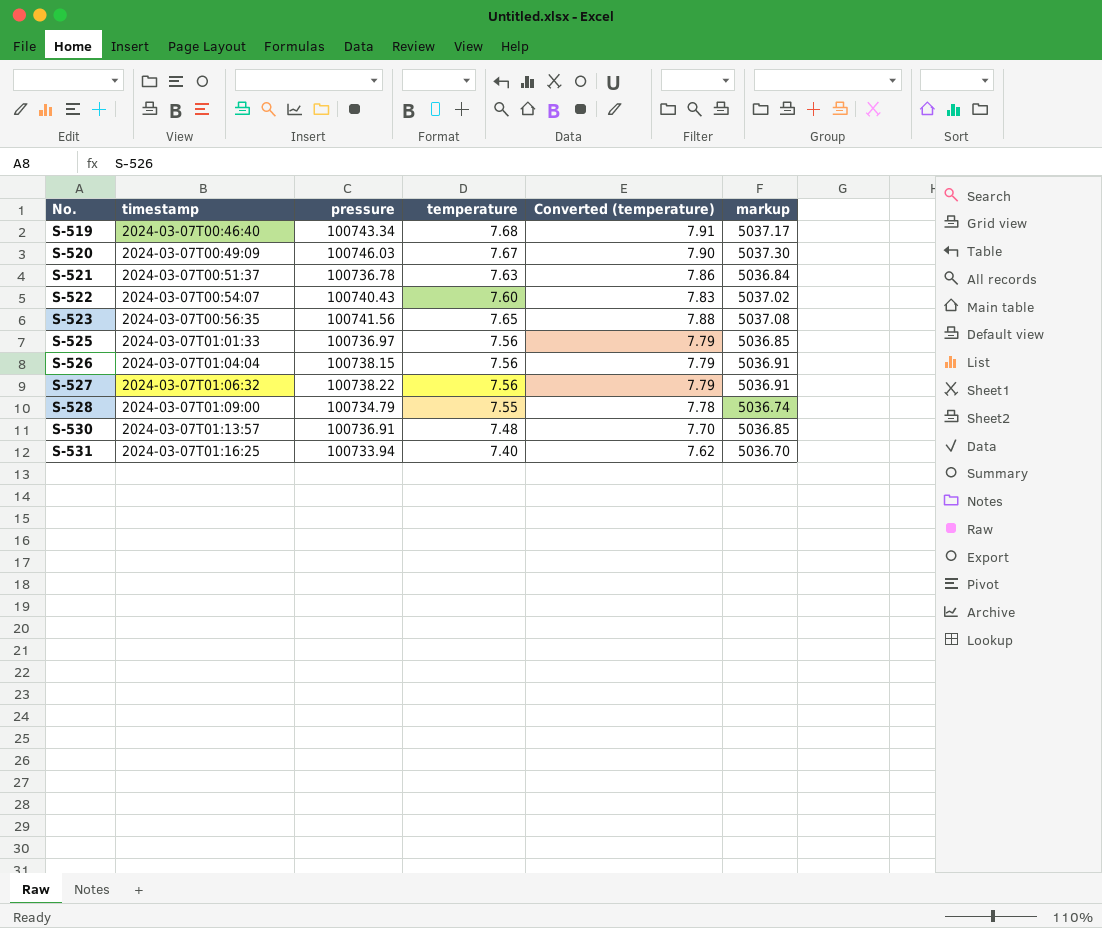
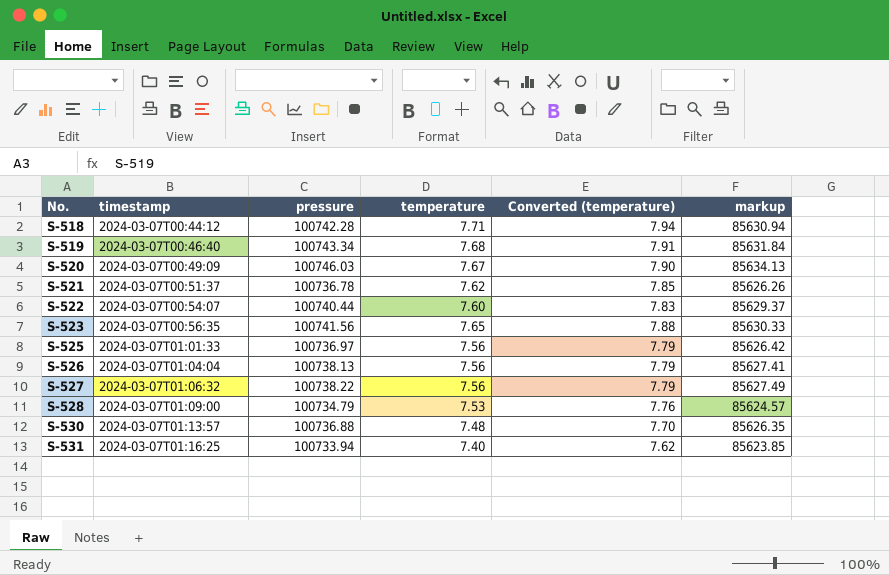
column markup | formula: [pressure] * 0.05 -> [pressure] * 0.85
row S-518: none -> 2024-03-07T00:44:12 | 100742.28 | 7.71 | 7.94 | 85630.94
S-521 | temperature: 7.63 -> 7.62
S-521 | Converted (temperature): 7.86 -> 7.85
S-522 | pressure: 100740.43 -> 100740.44
S-526 | pressure: 100738.15 -> 100738.13
S-528 | temperature: 7.55 -> 7.53
S-528 | Converted (temperature): 7.78 -> 7.76
S-530 | pressure: 100736.91 -> 100736.88

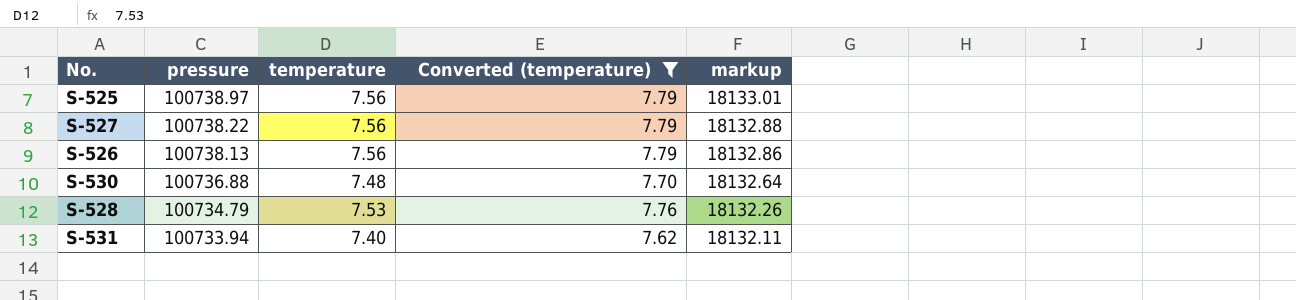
filter: none -> Converted (temperature) <= 7.79
row order: No. ascending -> pressure descending
column timestamp | position: 2 -> none
column markup | formula: [pressure] * 0.85 -> [pressure] * 0.18
S-525 | pressure: 100736.97 -> 100738.97

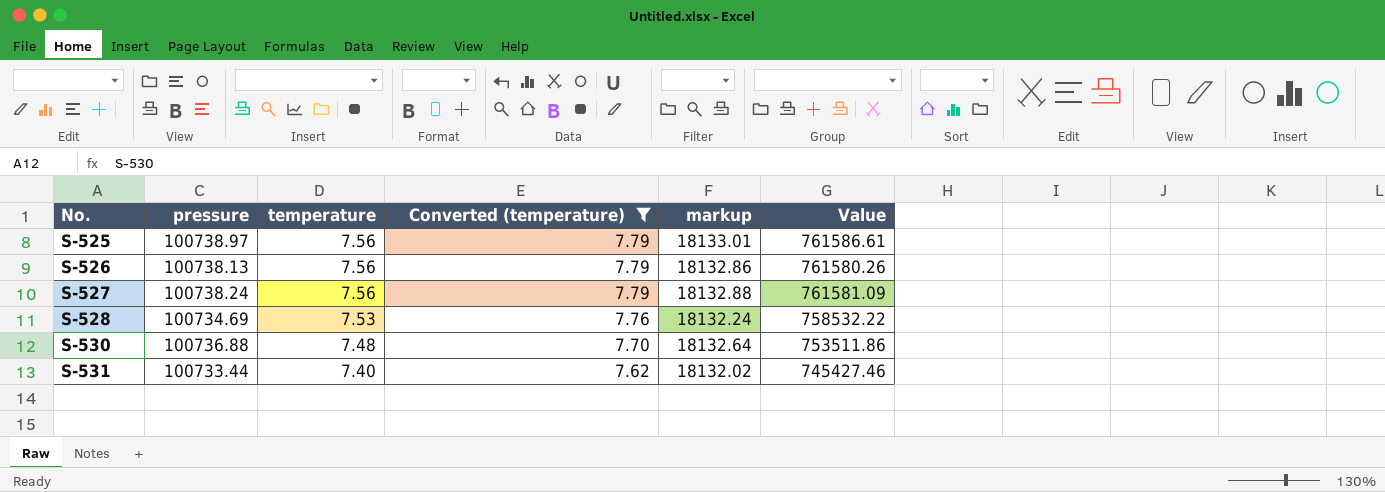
row order: pressure descending -> No. ascending
column Value | formula: none -> [pressure] * [temperature]
S-527 | pressure: 100738.22 -> 100738.24
S-528 | pressure: 100734.79 -> 100734.69
S-528 | markup: 18132.26 -> 18132.24
S-531 | pressure: 100733.94 -> 100733.44
S-531 | markup: 18132.11 -> 18132.02

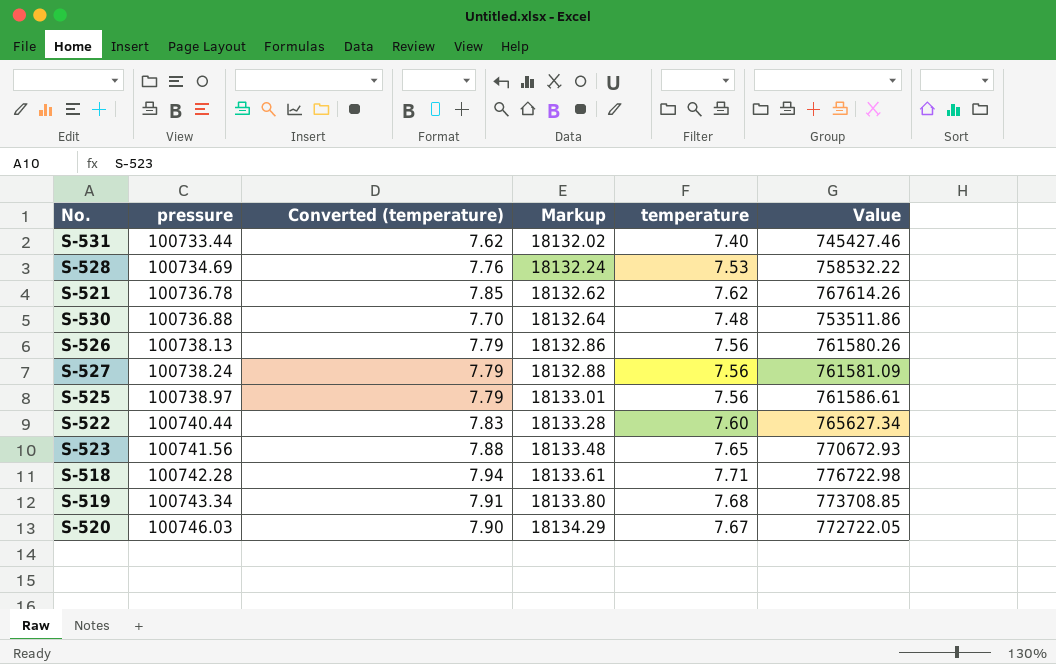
filter: Converted (temperature) <= 7.79 -> none
row order: No. ascending -> pressure ascending
column name: markup -> Markup
column temperature | position: 3 -> 5

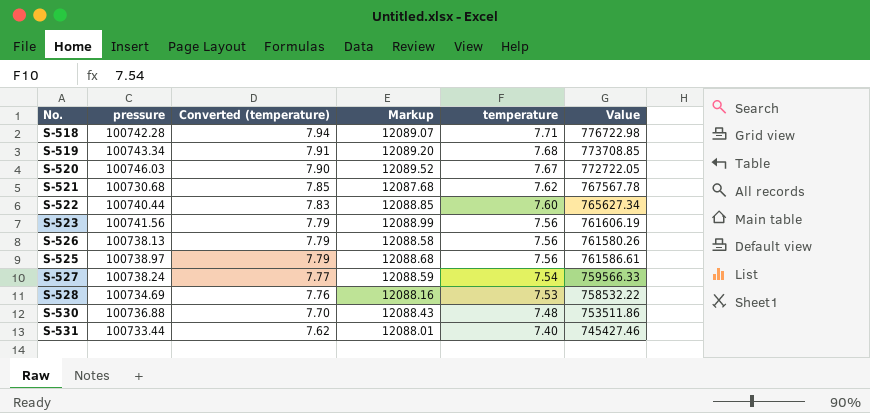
row order: pressure ascending -> Converted (temperature) descending
column Markup | formula: [pressure] * 0.18 -> [pressure] * 0.12
S-521 | pressure: 100736.78 -> 100730.68
S-521 | Value: 767614.26 -> 767567.78
S-523 | Converted (temperature): 7.88 -> 7.79
S-523 | temperature: 7.65 -> 7.56
S-523 | Value: 770672.93 -> 761606.19
S-527 | Converted (temperature): 7.79 -> 7.77
S-527 | temperature: 7.56 -> 7.54
S-527 | Value: 761581.09 -> 759566.33

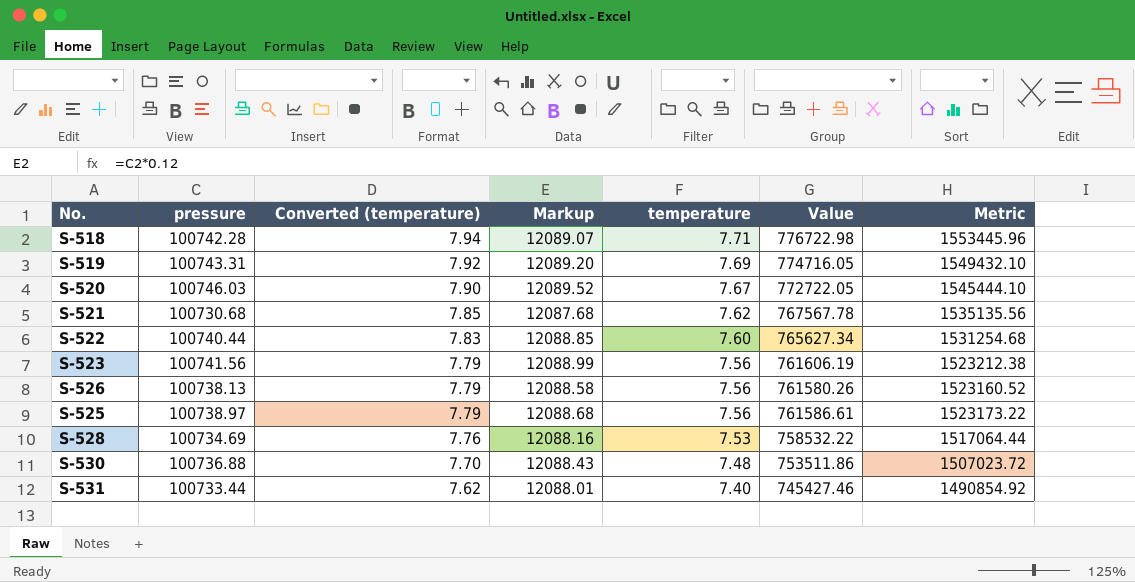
column Metric | formula: none -> [Value] * 2
row S-527: 100738.24 | 7.77 | 12088.59 | 7.54 | 759566.33 -> none
S-519 | pressure: 100743.34 -> 100743.31
S-519 | Converted (temperature): 7.91 -> 7.92
S-519 | temperature: 7.68 -> 7.69
S-519 | Value: 773708.85 -> 774716.05

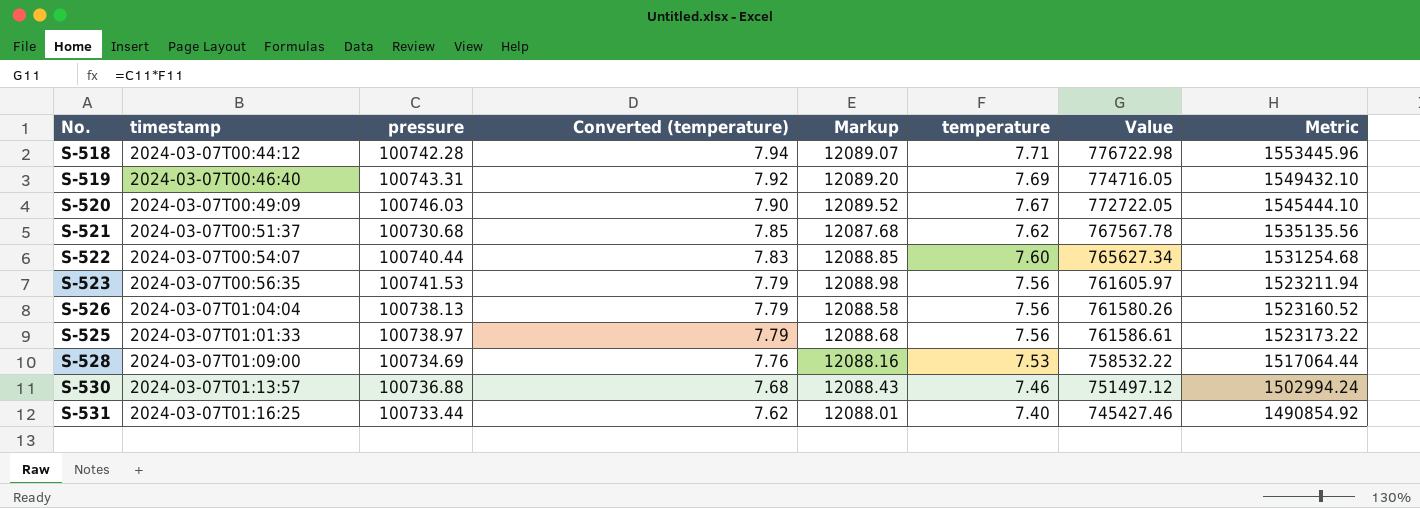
column timestamp | position: none -> 2
S-523 | pressure: 100741.56 -> 100741.53
S-523 | Markup: 12088.99 -> 12088.98
S-523 | Value: 761606.19 -> 761605.97
S-523 | Metric: 1523212.38 -> 1523211.94
S-530 | Converted (temperature): 7.70 -> 7.68
S-530 | temperature: 7.48 -> 7.46
S-530 | Value: 753511.86 -> 751497.12
S-530 | Metric: 1507023.72 -> 1502994.24

